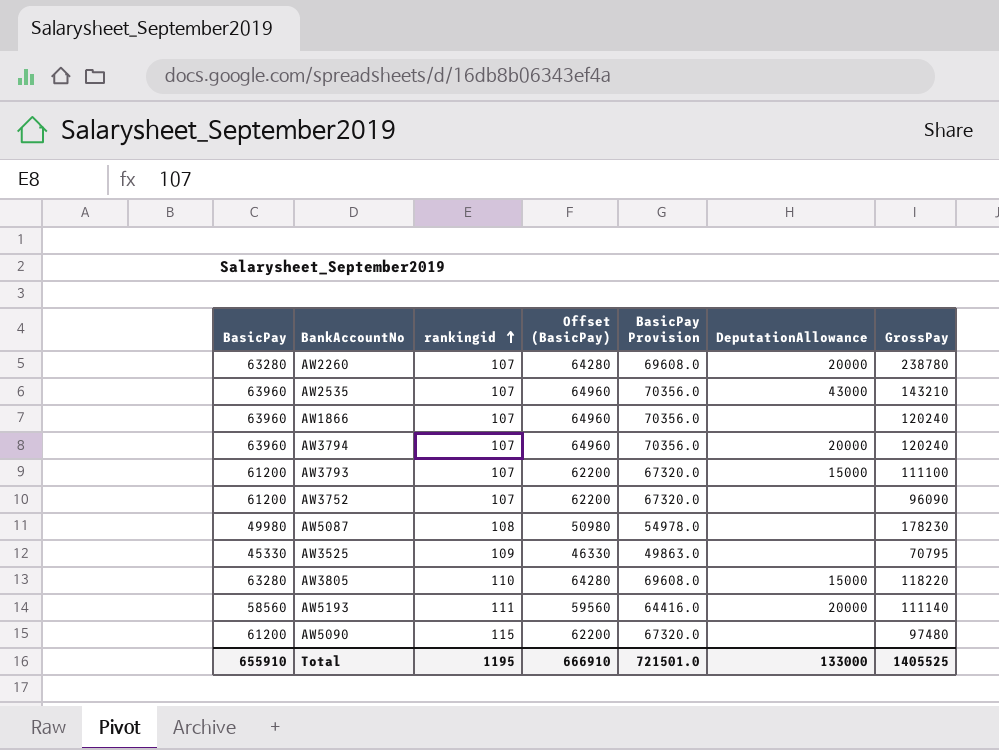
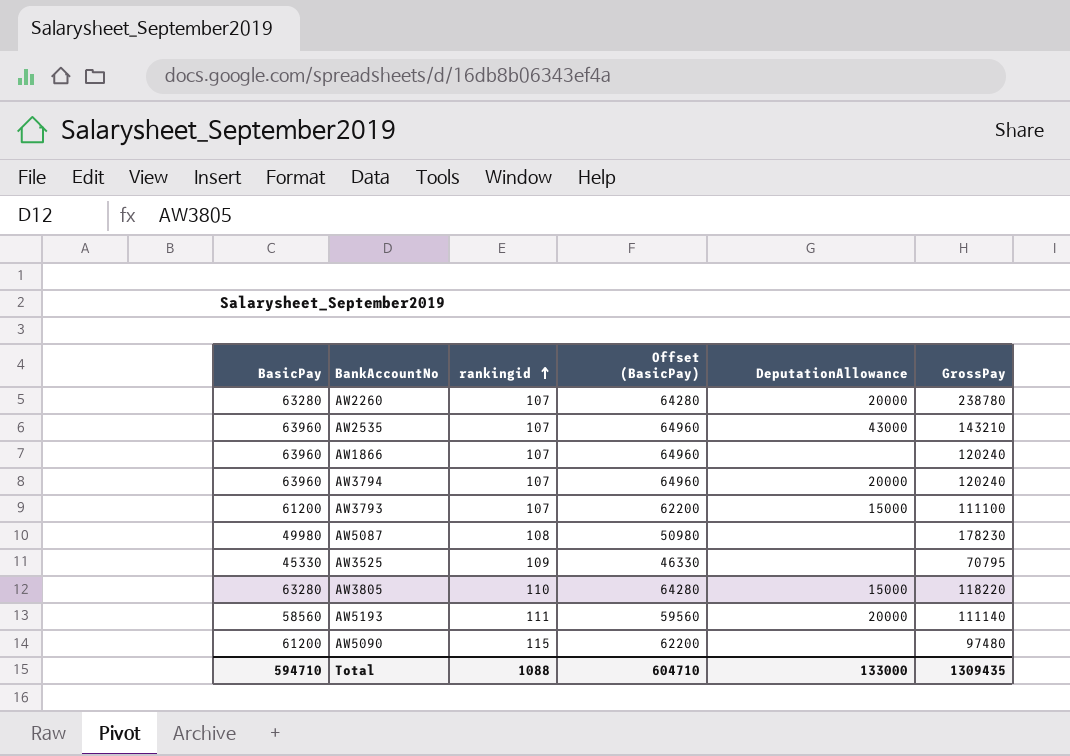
column BasicPay Provision | formula: [BasicPay] * 1.1 -> none
row AW3752: 61200 | 107 | 62200 | 67320.0 | none | 96090 -> none
Total | BasicPay: 655910 -> 594710
Total | rankingid: 1195 -> 1088
Total | Offset (BasicPay): 666910 -> 604710
Total | GrossPay: 1405525 -> 1309435

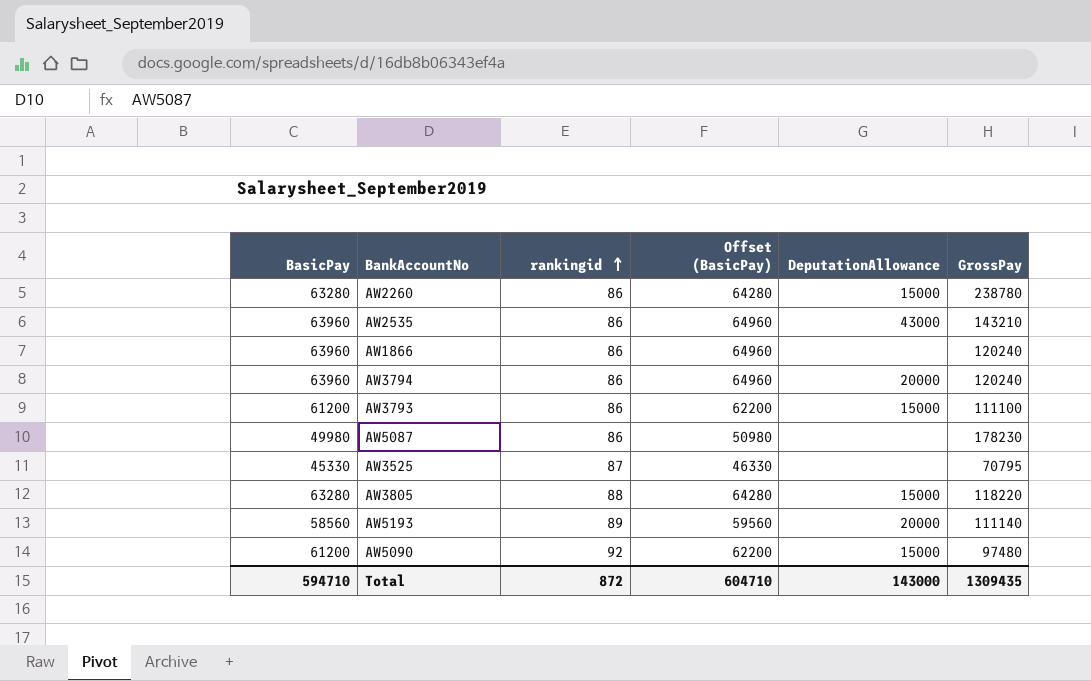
AW2260 | rankingid: 107 -> 86
AW2260 | DeputationAllowance: 20000 -> 15000
AW2535 | rankingid: 107 -> 86
AW1866 | rankingid: 107 -> 86
AW3794 | rankingid: 107 -> 86
AW3793 | rankingid: 107 -> 86
AW5087 | rankingid: 108 -> 86
AW3525 | rankingid: 109 -> 87
AW3805 | rankingid: 110 -> 88
AW5193 | rankingid: 111 -> 89
AW5090 | rankingid: 115 -> 92
AW5090 | DeputationAllowance: none -> 15000
Total | rankingid: 1088 -> 872
Total | DeputationAllowance: 133000 -> 143000

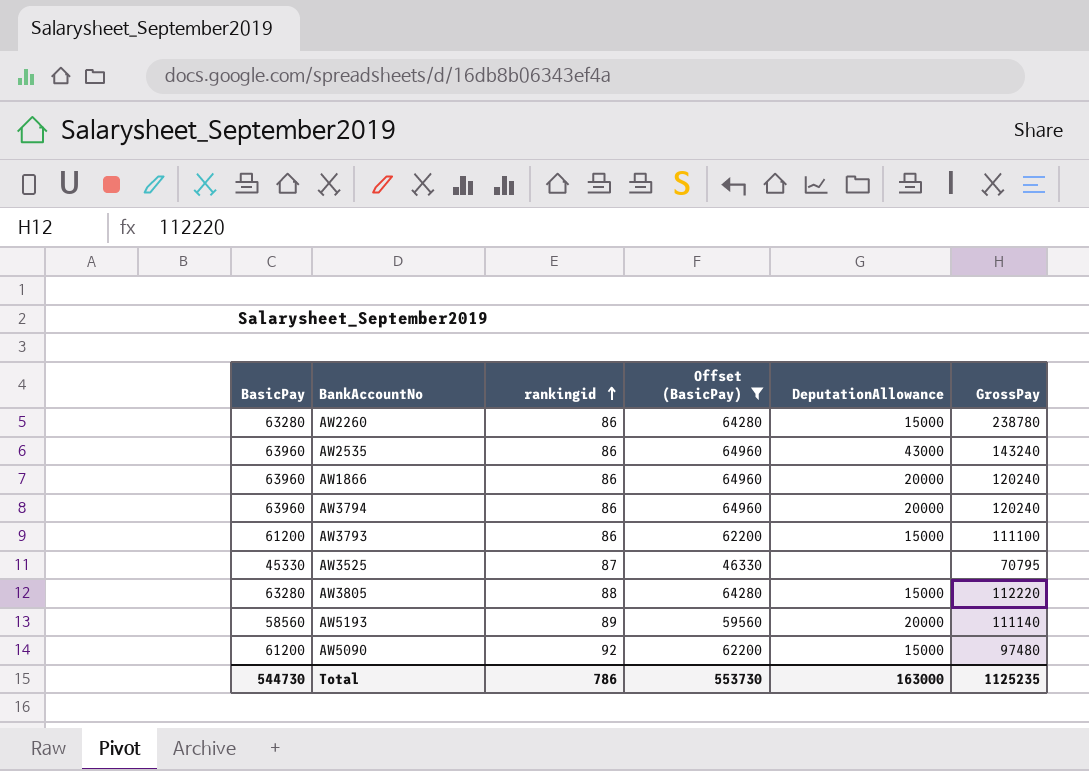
filter: none -> Offset (BasicPay) != 50980
AW2535 | GrossPay: 143210 -> 143240
AW1866 | DeputationAllowance: none -> 20000
AW3805 | GrossPay: 118220 -> 112220
Total | BasicPay: 594710 -> 544730
Total | rankingid: 872 -> 786
Total | Offset (BasicPay): 604710 -> 553730
Total | DeputationAllowance: 143000 -> 163000
Total | GrossPay: 1309435 -> 1125235

